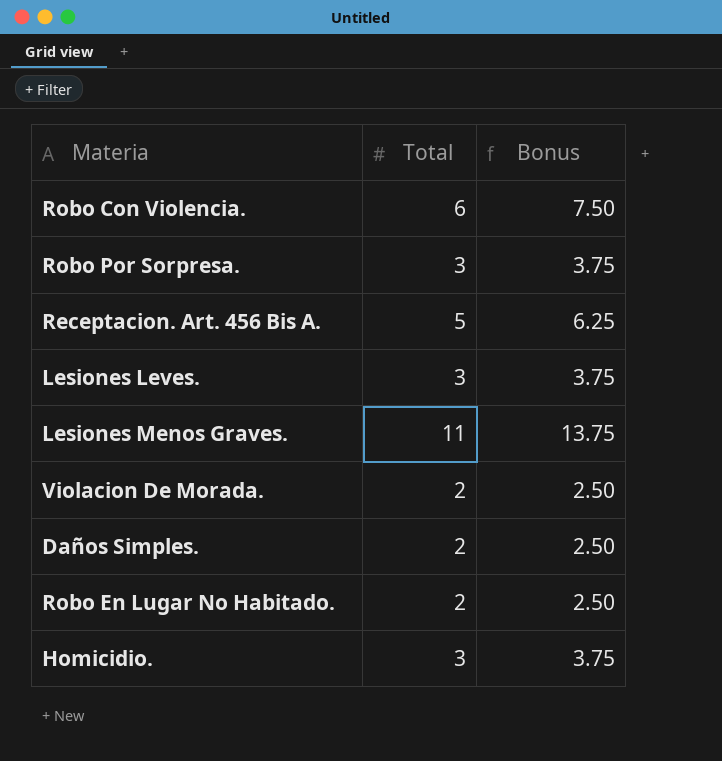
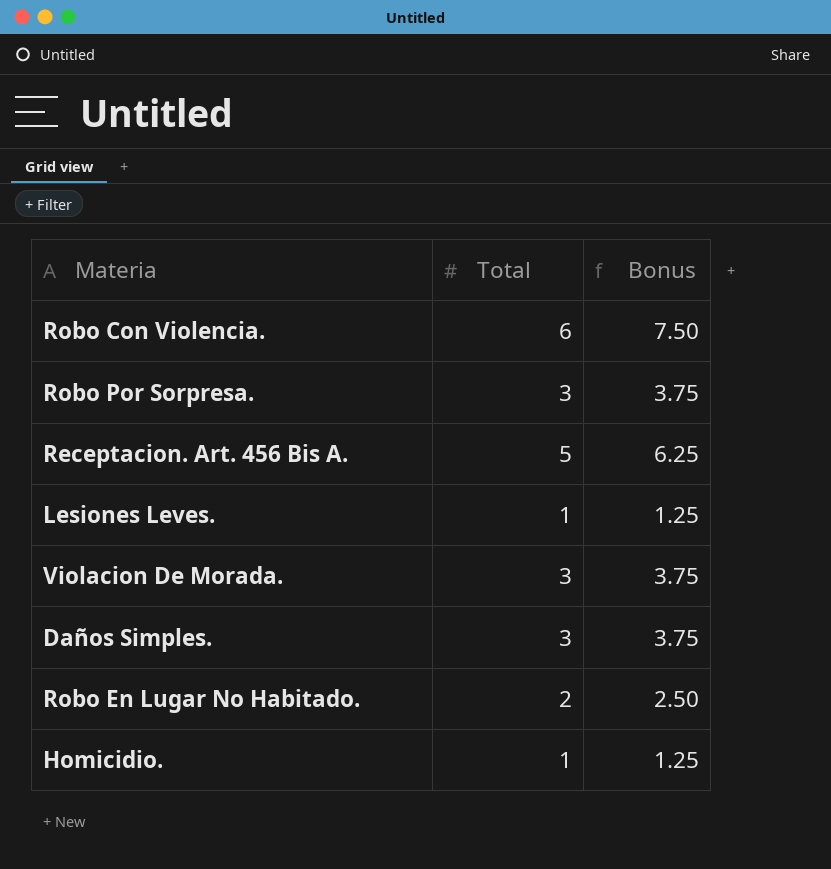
row Lesiones Menos Graves.: 11 | 13.75 -> none
Lesiones Leves. | Total: 3 -> 1
Lesiones Leves. | Bonus: 3.75 -> 1.25
Violacion De Morada. | Total: 2 -> 3
Violacion De Morada. | Bonus: 2.50 -> 3.75
Daños Simples. | Total: 2 -> 3
Daños Simples. | Bonus: 2.50 -> 3.75
Homicidio. | Total: 3 -> 1
Homicidio. | Bonus: 3.75 -> 1.25

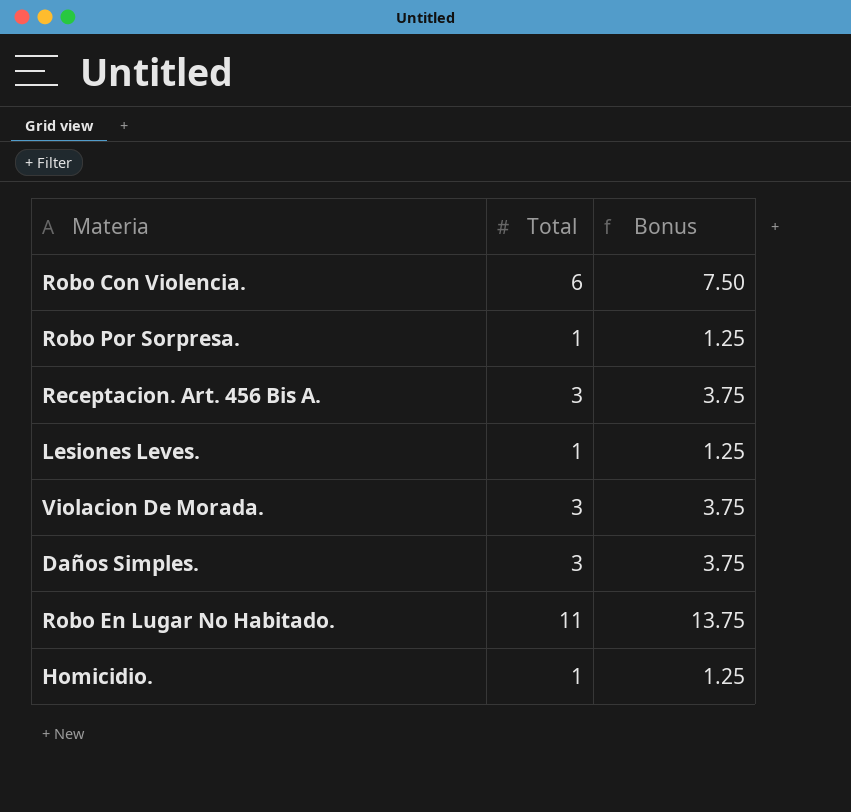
Robo Por Sorpresa. | Total: 3 -> 1
Robo Por Sorpresa. | Bonus: 3.75 -> 1.25
Receptacion. Art. 456 Bis A. | Total: 5 -> 3
Receptacion. Art. 456 Bis A. | Bonus: 6.25 -> 3.75
Robo En Lugar No Habitado. | Total: 2 -> 11
Robo En Lugar No Habitado. | Bonus: 2.50 -> 13.75

